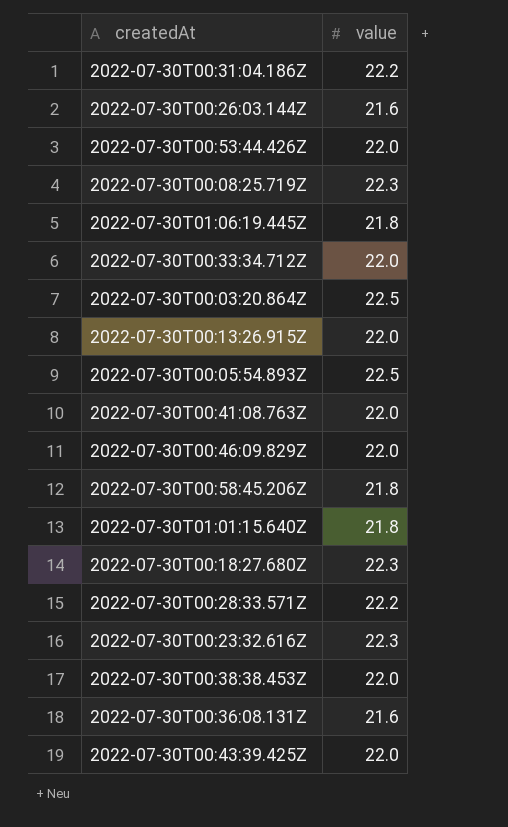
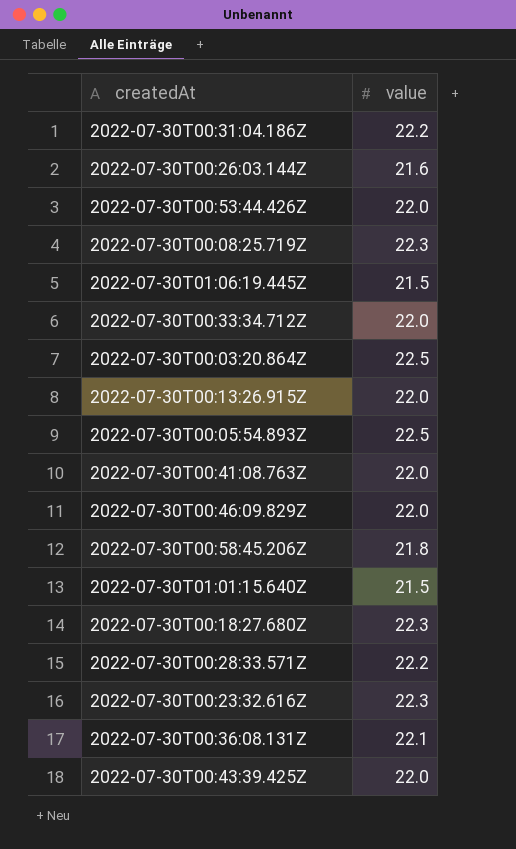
row 2022-07-30T00:38:38.453Z: 22.0 -> none
2022-07-30T01:06:19.445Z | value: 21.8 -> 21.5
2022-07-30T01:01:15.640Z | value: 21.8 -> 21.5
2022-07-30T00:36:08.131Z | value: 21.6 -> 22.1

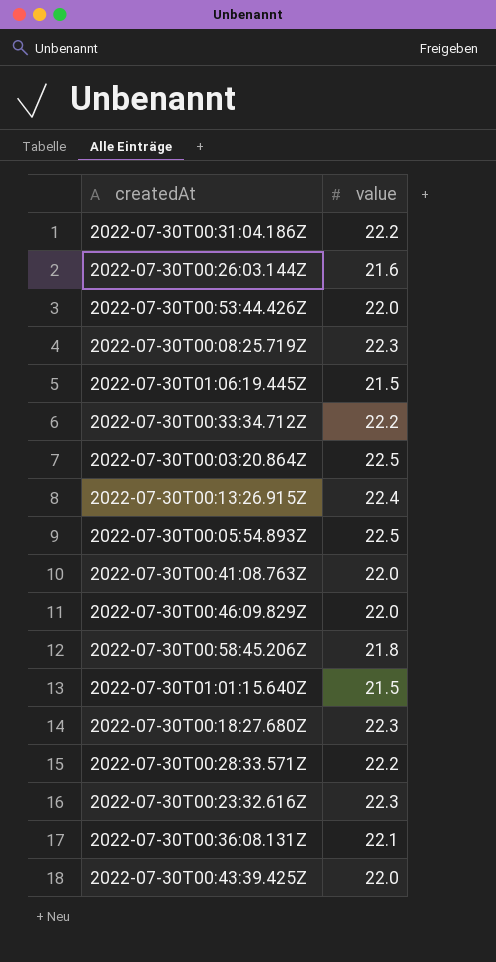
2022-07-30T00:33:34.712Z | value: 22.0 -> 22.2
2022-07-30T00:13:26.915Z | value: 22.0 -> 22.4

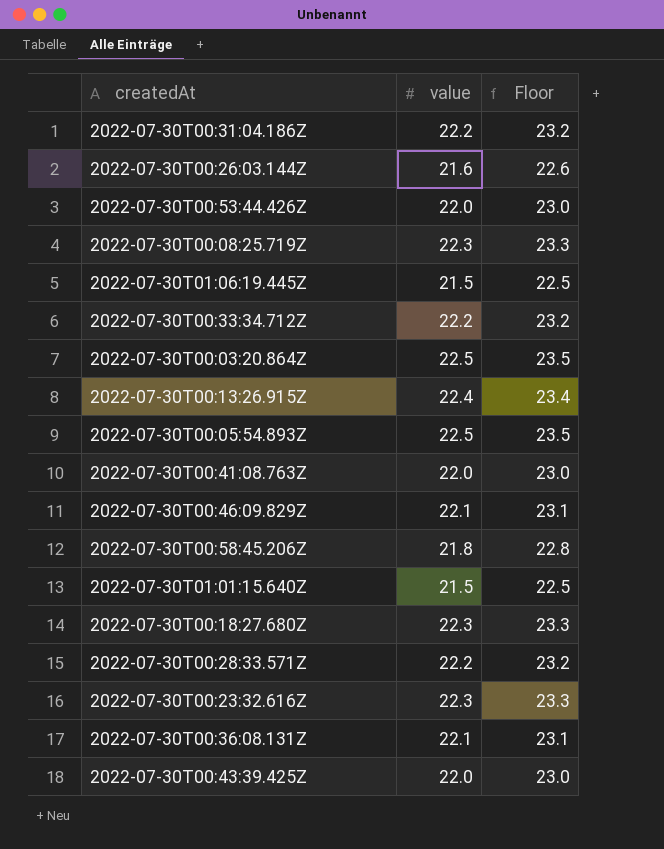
column Floor | formula: none -> [value] + 1
2022-07-30T00:46:09.829Z | value: 22.0 -> 22.1

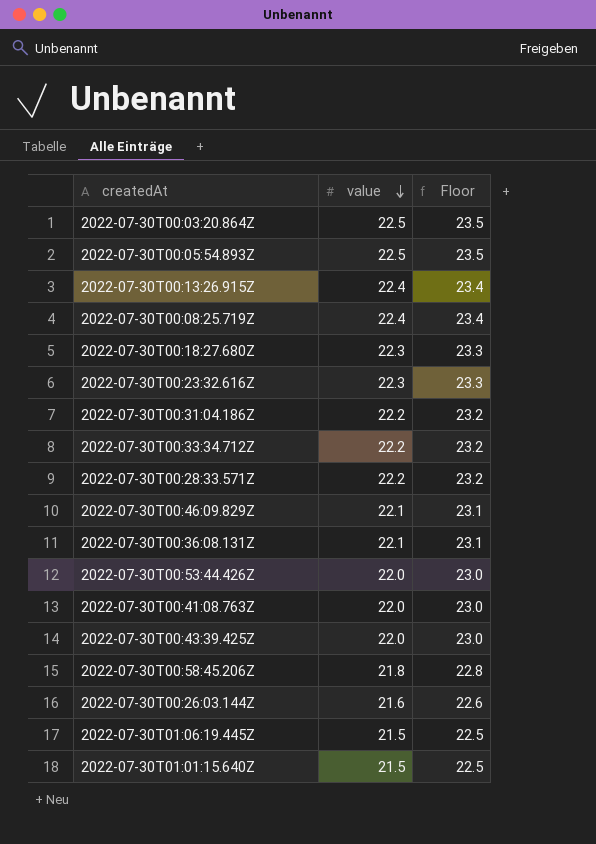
row order: none -> value descending
2022-07-30T00:08:25.719Z | value: 22.3 -> 22.4
2022-07-30T00:08:25.719Z | Floor: 23.3 -> 23.4

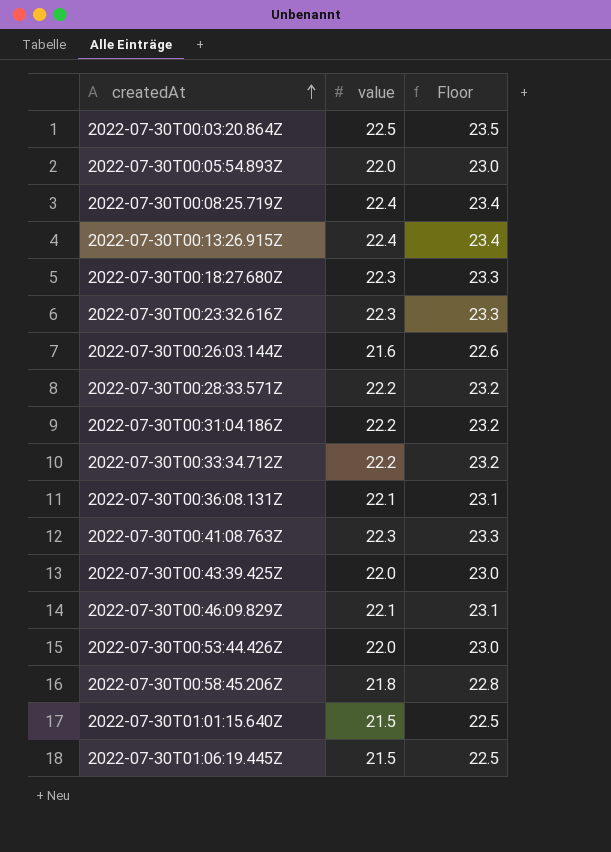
row order: value descending -> createdAt ascending
2022-07-30T00:05:54.893Z | value: 22.5 -> 22.0
2022-07-30T00:05:54.893Z | Floor: 23.5 -> 23.0
2022-07-30T00:41:08.763Z | value: 22.0 -> 22.3
2022-07-30T00:41:08.763Z | Floor: 23.0 -> 23.3

